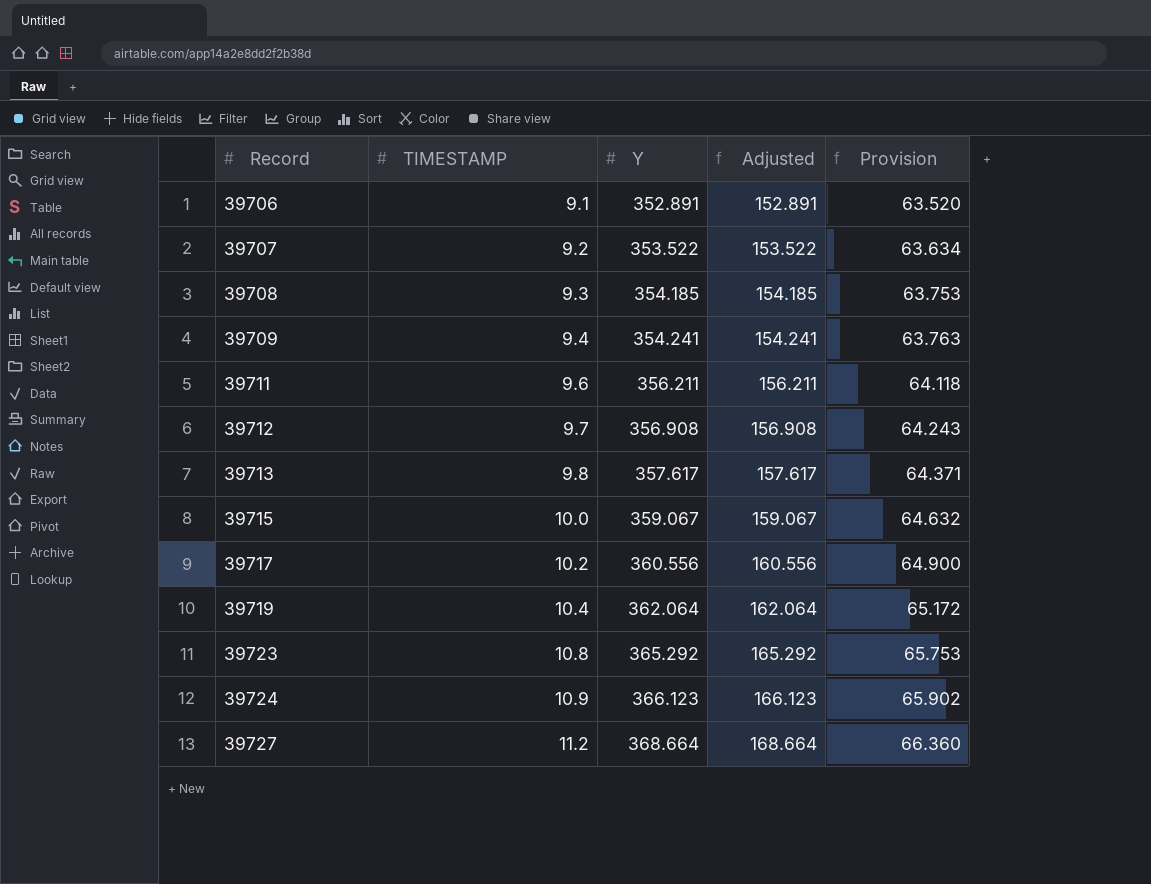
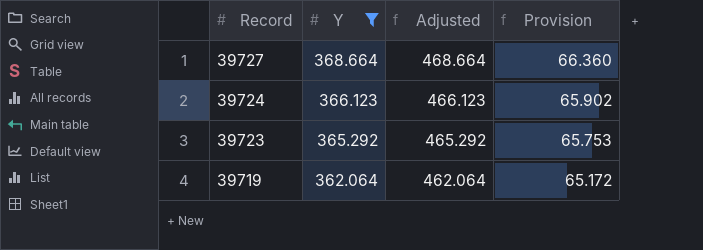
filter: none -> Y >= 362.064
row order: Record ascending -> Record descending
column TIMESTAMP | position: 2 -> none
column Adjusted | formula: [Y] - 200 -> [Y] + 100

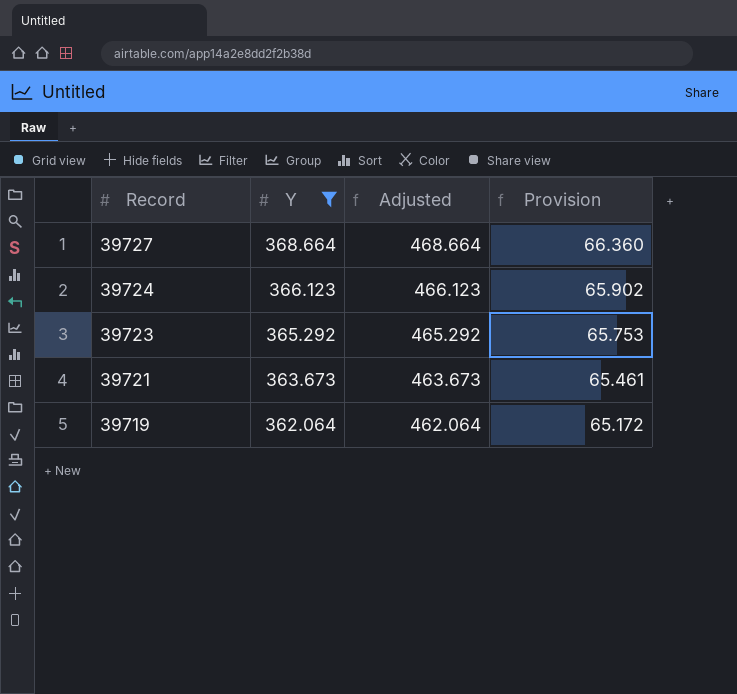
row 39721: none -> 363.673 | 463.673 | 65.461

